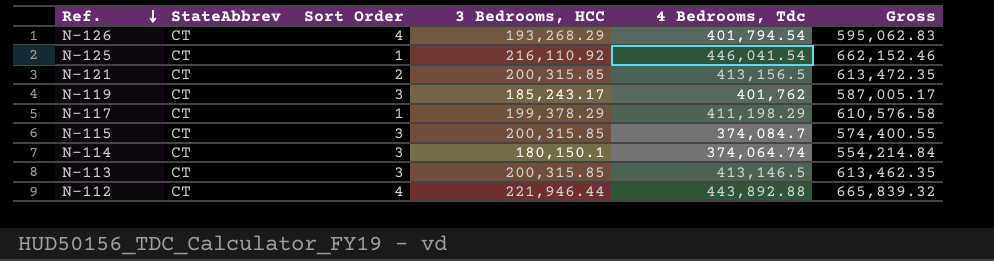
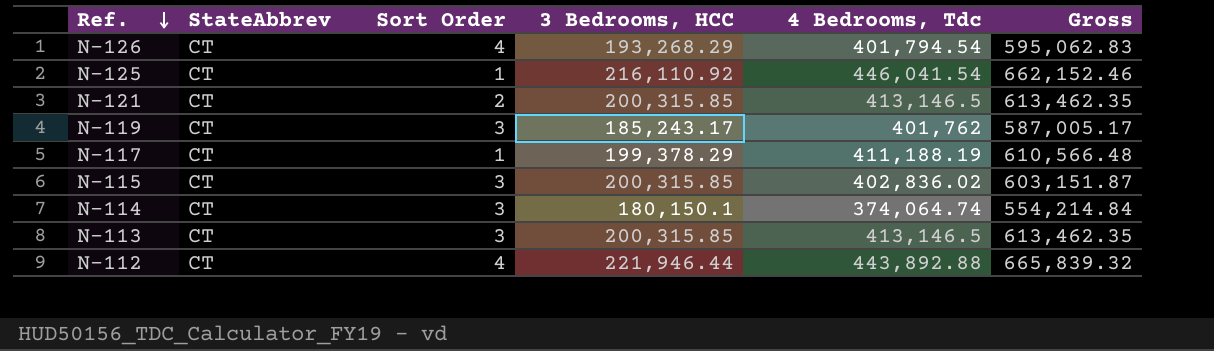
N-121 | 4 Bedrooms, Tdc: 413,156.5 -> 413,146.5
N-121 | Gross: 613,472.35 -> 613,462.35
N-117 | 4 Bedrooms, Tdc: 411,198.29 -> 411,188.19
N-117 | Gross: 610,576.58 -> 610,566.48
N-115 | 4 Bedrooms, Tdc: 374,084.7 -> 402,836.02
N-115 | Gross: 574,400.55 -> 603,151.87

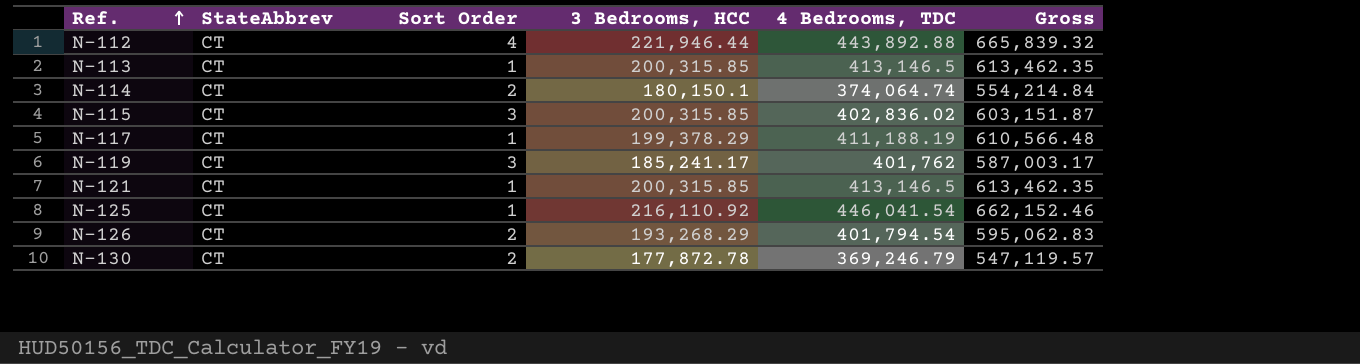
row order: Ref. descending -> Ref. ascending
column name: 4 Bedrooms, Tdc -> 4 Bedrooms, TDC
N-113 | Sort Order: 3 -> 1
N-114 | Sort Order: 3 -> 2
N-119 | 3 Bedrooms, HCC: 185,243.17 -> 185,241.17
N-119 | Gross: 587,005.17 -> 587,003.17
N-121 | Sort Order: 2 -> 1
N-126 | Sort Order: 4 -> 2
row N-130: none -> CT | 2 | 177,872.78 | 369,246.79 | 547,119.57

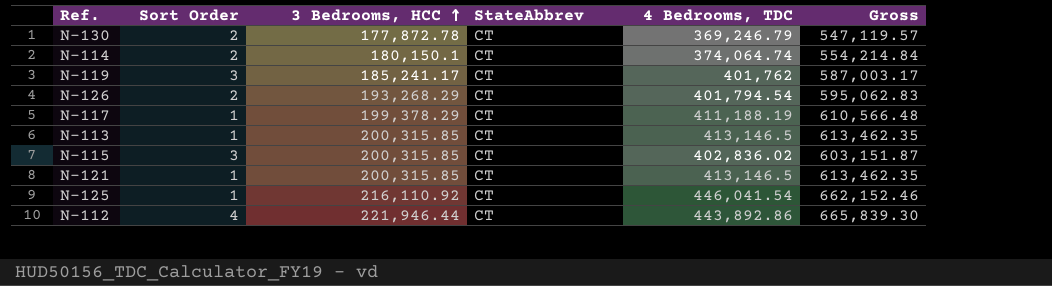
row order: Ref. ascending -> 3 Bedrooms, HCC ascending
column StateAbbrev | position: 2 -> 4
N-112 | 4 Bedrooms, TDC: 443,892.88 -> 443,892.86
N-112 | Gross: 665,839.32 -> 665,839.30

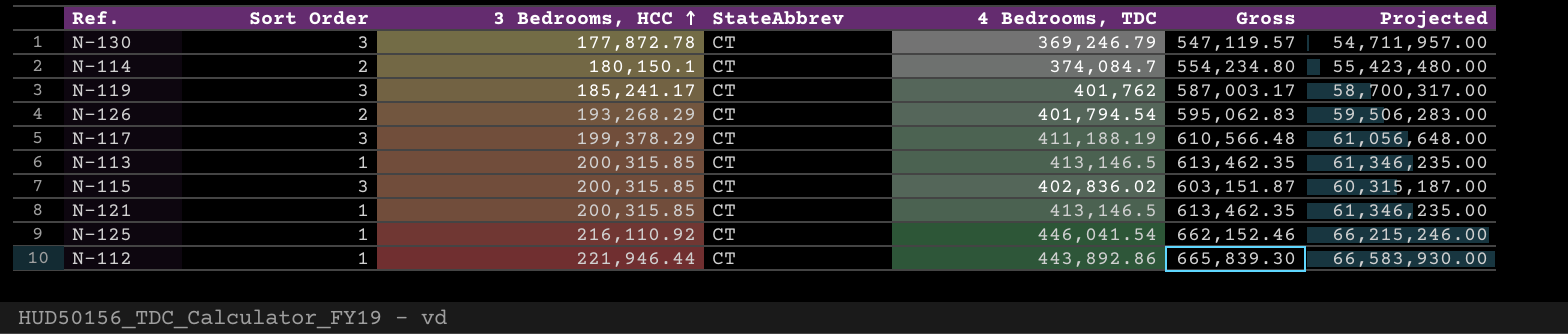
column Projected | formula: none -> [Gross] * 100
N-130 | Sort Order: 2 -> 3
N-114 | 4 Bedrooms, TDC: 374,064.74 -> 374,084.7
N-114 | Gross: 554,214.84 -> 554,234.80
N-117 | Sort Order: 1 -> 3
N-112 | Sort Order: 4 -> 1

